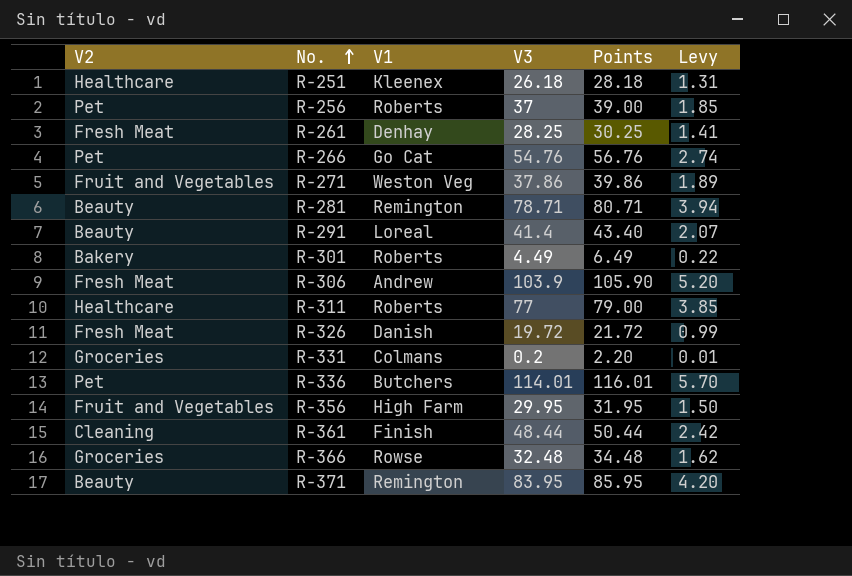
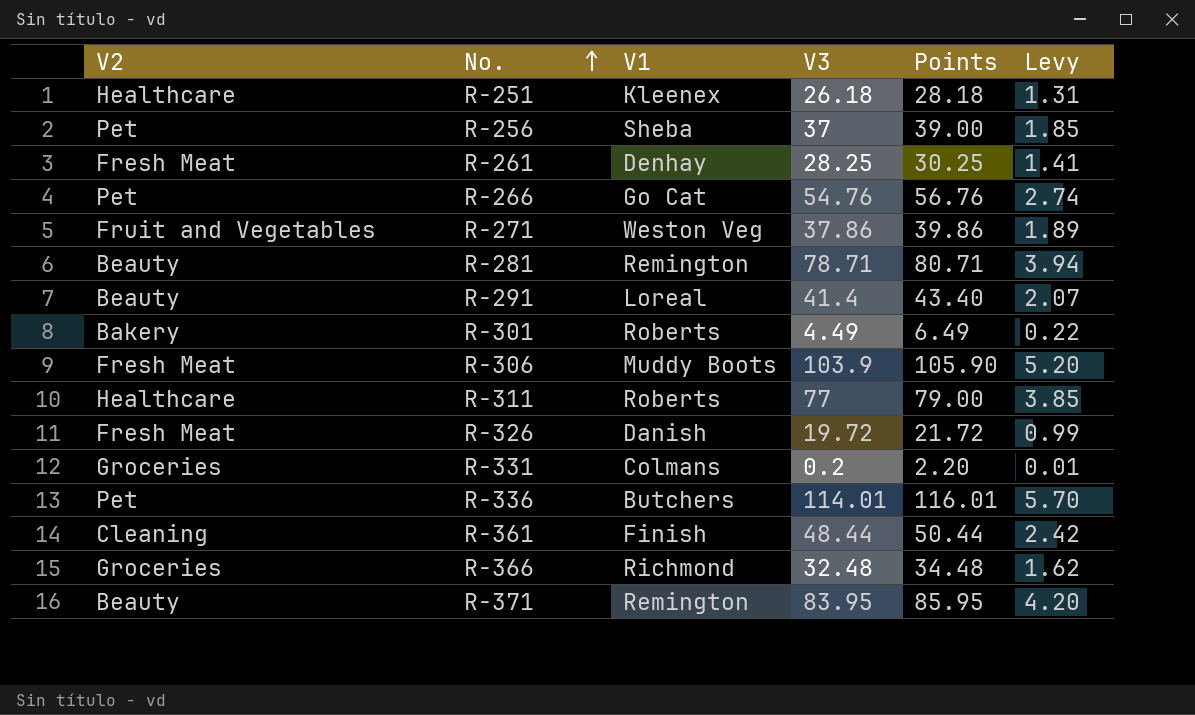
row R-356: Fruit and Vegetables | High Farm | 29.95 | 31.95 | 1.50 -> none
R-256 | V1: Roberts -> Sheba
R-306 | V1: Andrew -> Muddy Boots
R-366 | V1: Rowse -> Richmond

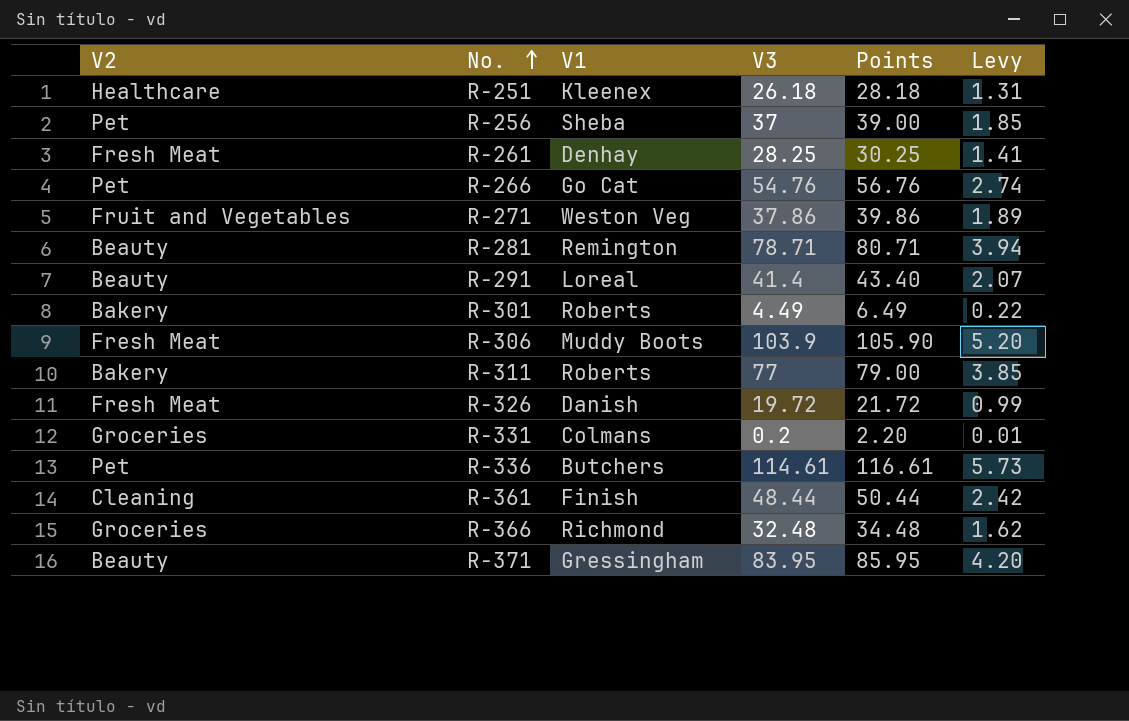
R-311 | V2: Healthcare -> Bakery
R-336 | V3: 114.01 -> 114.61
R-336 | Points: 116.01 -> 116.61
R-336 | Levy: 5.70 -> 5.73
R-371 | V1: Remington -> Gressingham

